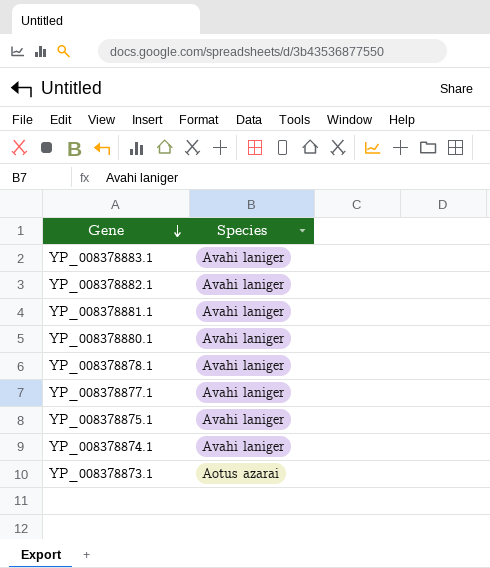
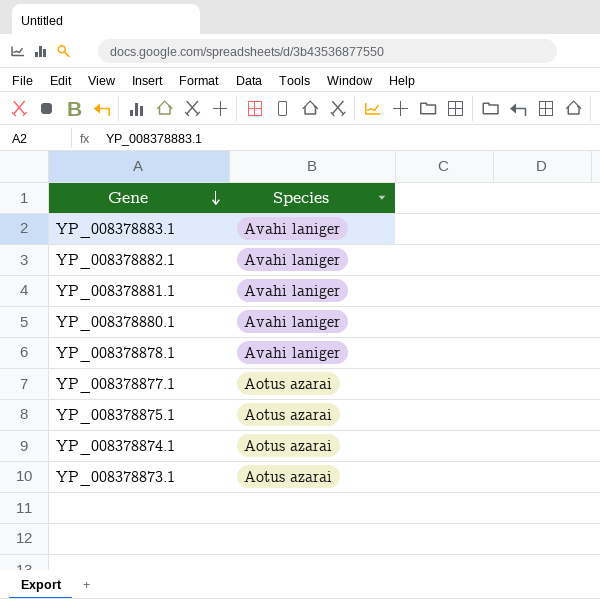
YP_008378877.1 | Species: Avahi laniger -> Aotus azarai
YP_008378875.1 | Species: Avahi laniger -> Aotus azarai
YP_008378874.1 | Species: Avahi laniger -> Aotus azarai

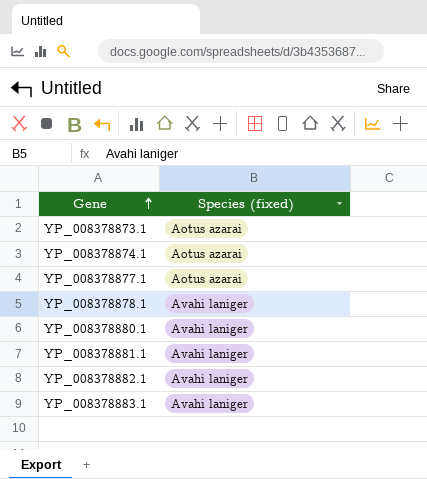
row order: Gene descending -> Gene ascending
column name: Species -> Species (fixed)
row YP_008378875.1: Aotus azarai -> none

